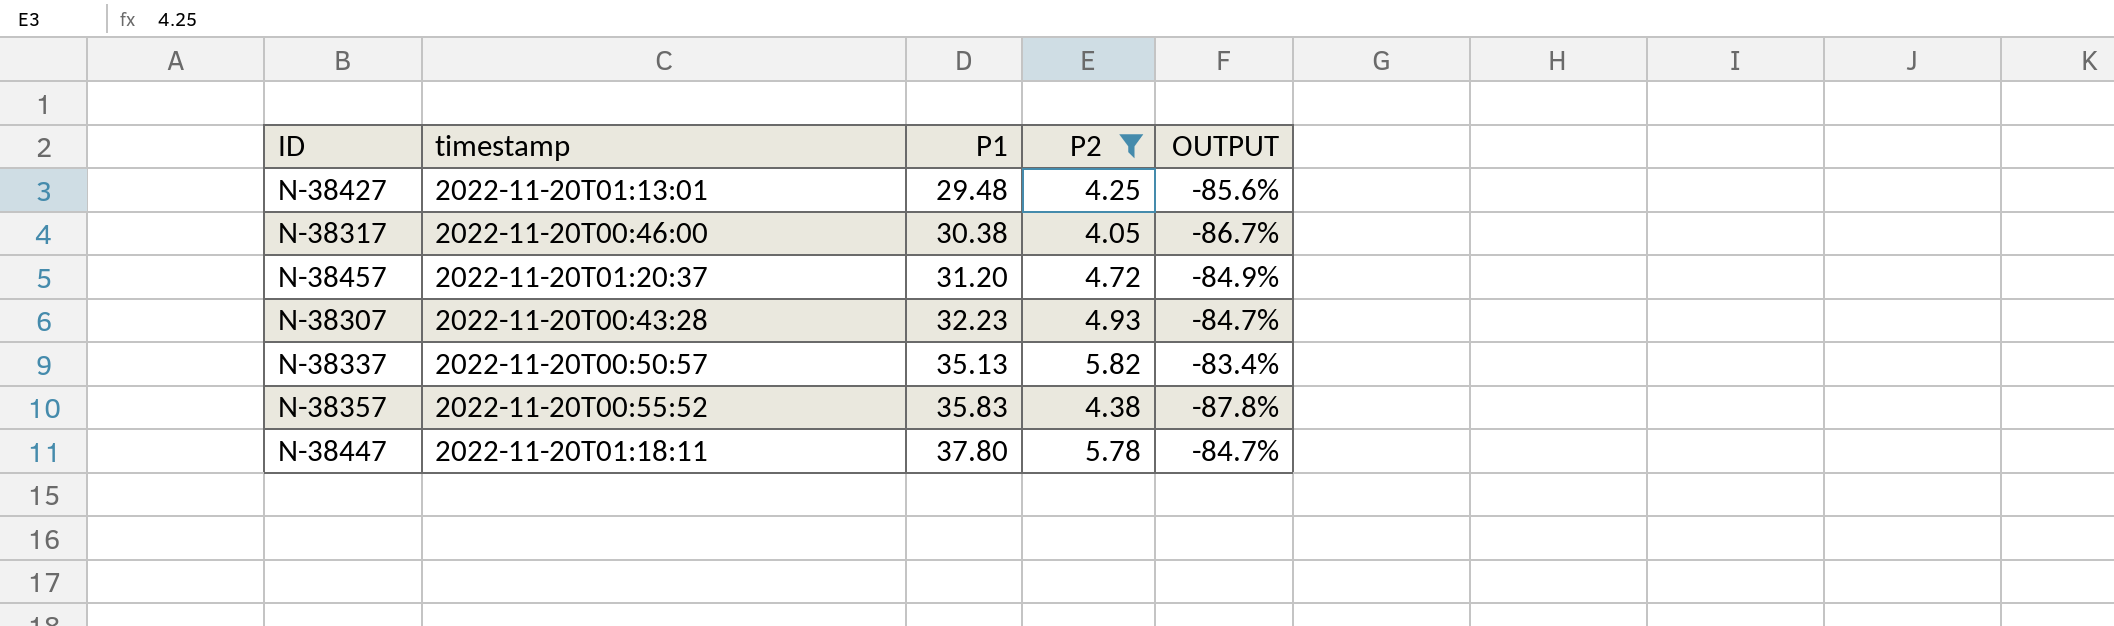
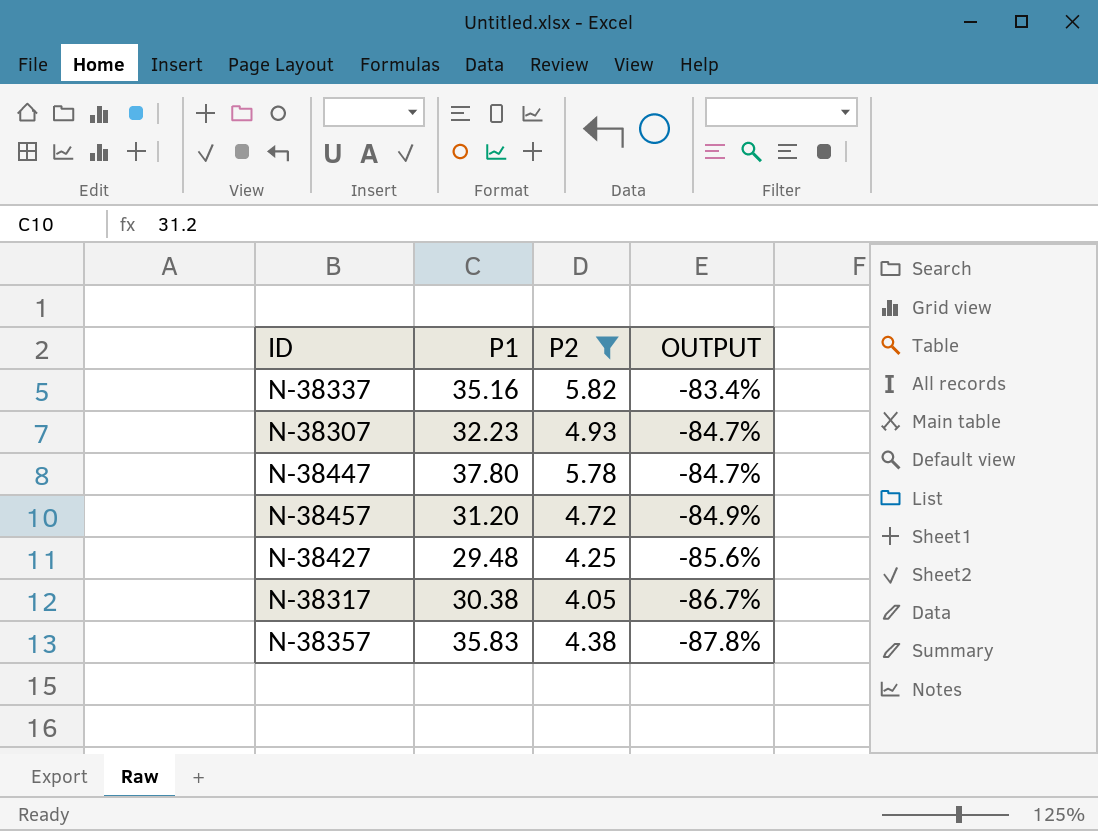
row order: P1 ascending -> OUTPUT descending
column timestamp | position: 2 -> none
N-38337 | P1: 35.13 -> 35.16

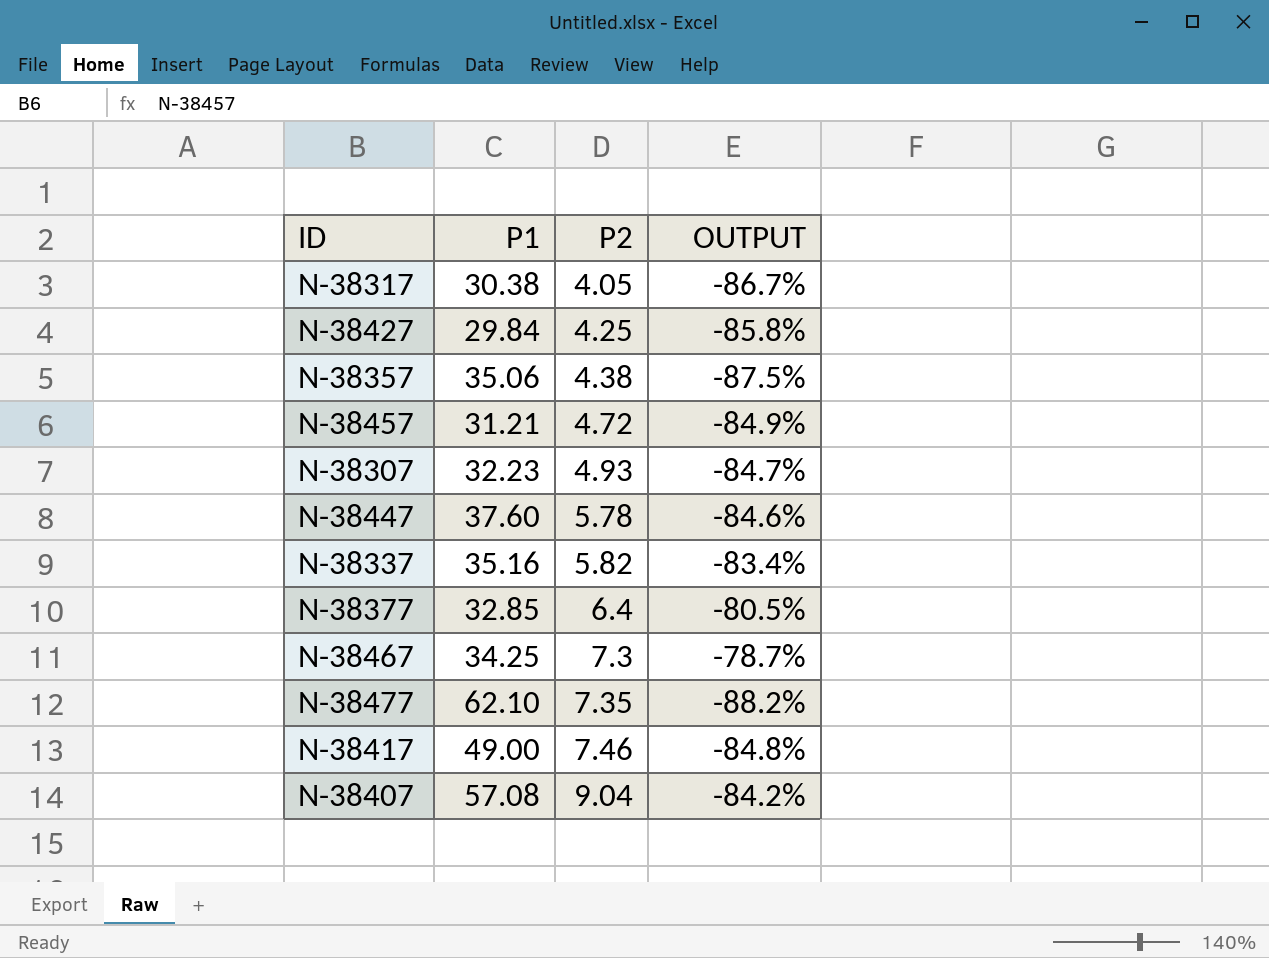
filter: P2 <= 5.82 -> none
row order: OUTPUT descending -> P2 ascending
N-38427 | P1: 29.48 -> 29.84
N-38427 | OUTPUT: -85.6% -> -85.8%
N-38357 | P1: 35.83 -> 35.06
N-38357 | OUTPUT: -87.8% -> -87.5%
N-38457 | P1: 31.20 -> 31.21
N-38447 | P1: 37.80 -> 37.60
N-38447 | OUTPUT: -84.7% -> -84.6%

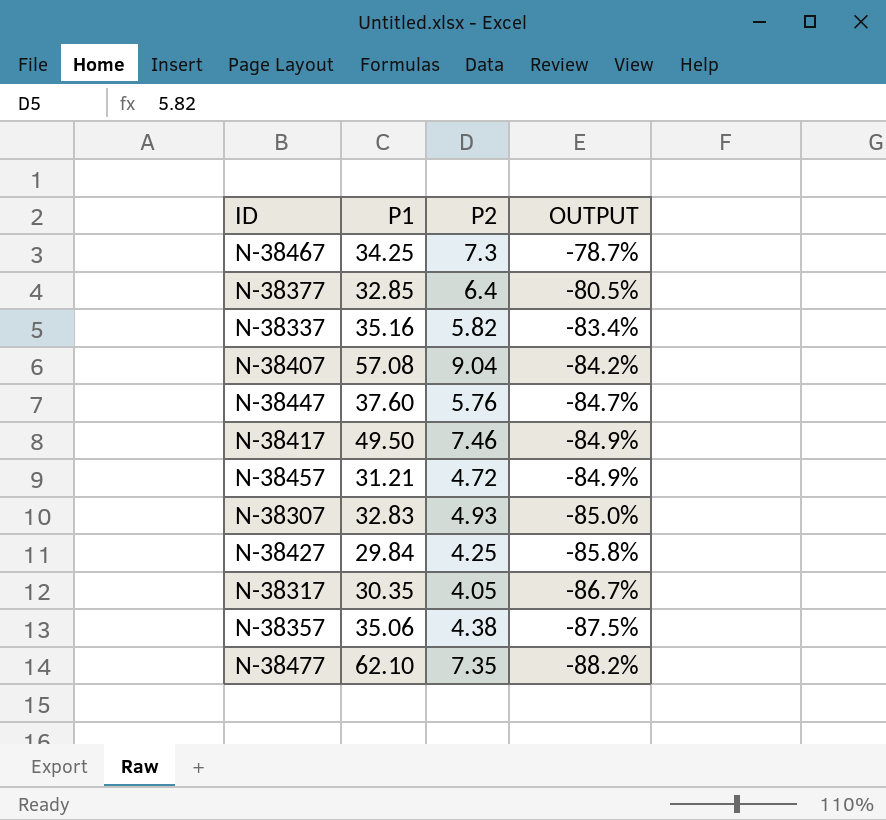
row order: P2 ascending -> OUTPUT descending
N-38447 | P2: 5.78 -> 5.76
N-38447 | OUTPUT: -84.6% -> -84.7%
N-38417 | P1: 49.00 -> 49.50
N-38417 | OUTPUT: -84.8% -> -84.9%
N-38307 | P1: 32.23 -> 32.83
N-38307 | OUTPUT: -84.7% -> -85.0%
N-38317 | P1: 30.38 -> 30.35

